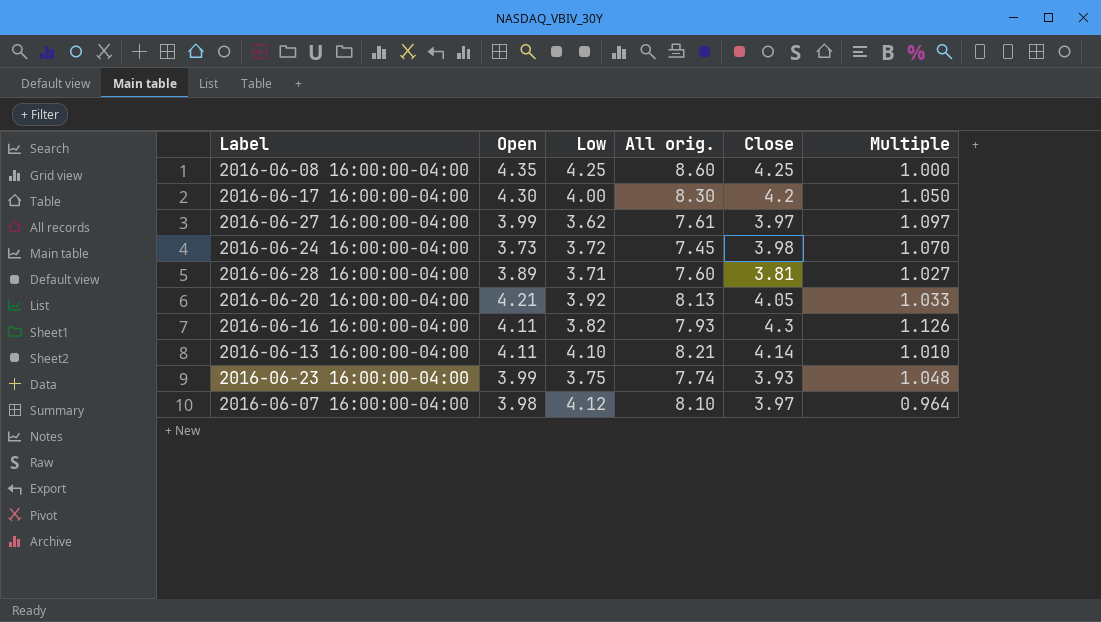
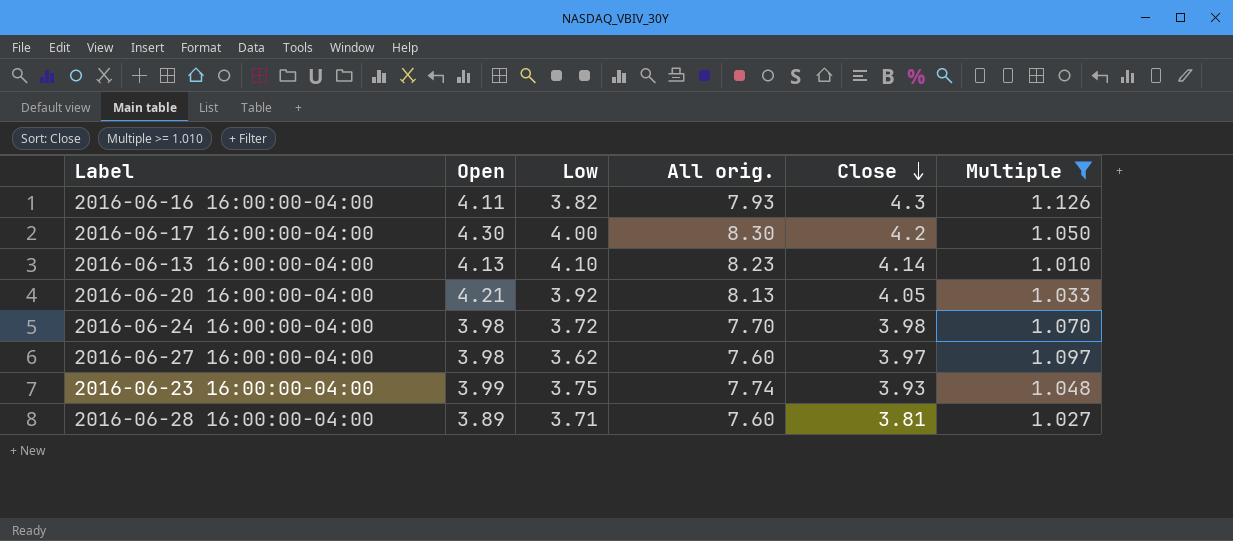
filter: none -> Multiple >= 1.010
row order: none -> Close descending
2016-06-13 16:00:00-04:00 | Open: 4.11 -> 4.13
2016-06-13 16:00:00-04:00 | All orig.: 8.21 -> 8.23
2016-06-24 16:00:00-04:00 | Open: 3.73 -> 3.98
2016-06-24 16:00:00-04:00 | All orig.: 7.45 -> 7.70
2016-06-27 16:00:00-04:00 | Open: 3.99 -> 3.98
2016-06-27 16:00:00-04:00 | All orig.: 7.61 -> 7.60

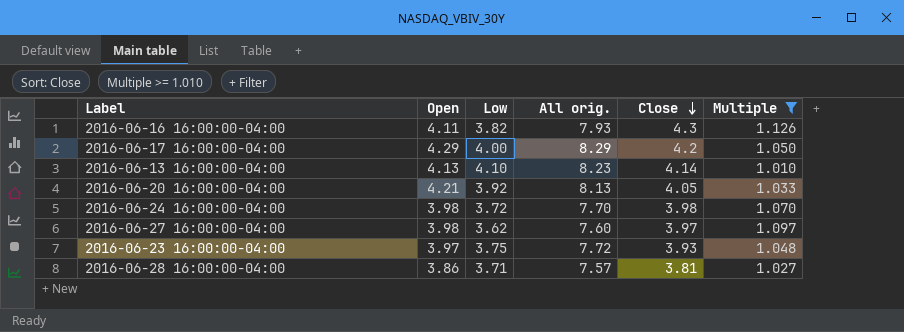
2016-06-17 16:00:00-04:00 | Open: 4.30 -> 4.29
2016-06-17 16:00:00-04:00 | All orig.: 8.30 -> 8.29
2016-06-23 16:00:00-04:00 | Open: 3.99 -> 3.97
2016-06-23 16:00:00-04:00 | All orig.: 7.74 -> 7.72
2016-06-28 16:00:00-04:00 | Open: 3.89 -> 3.86
2016-06-28 16:00:00-04:00 | All orig.: 7.60 -> 7.57

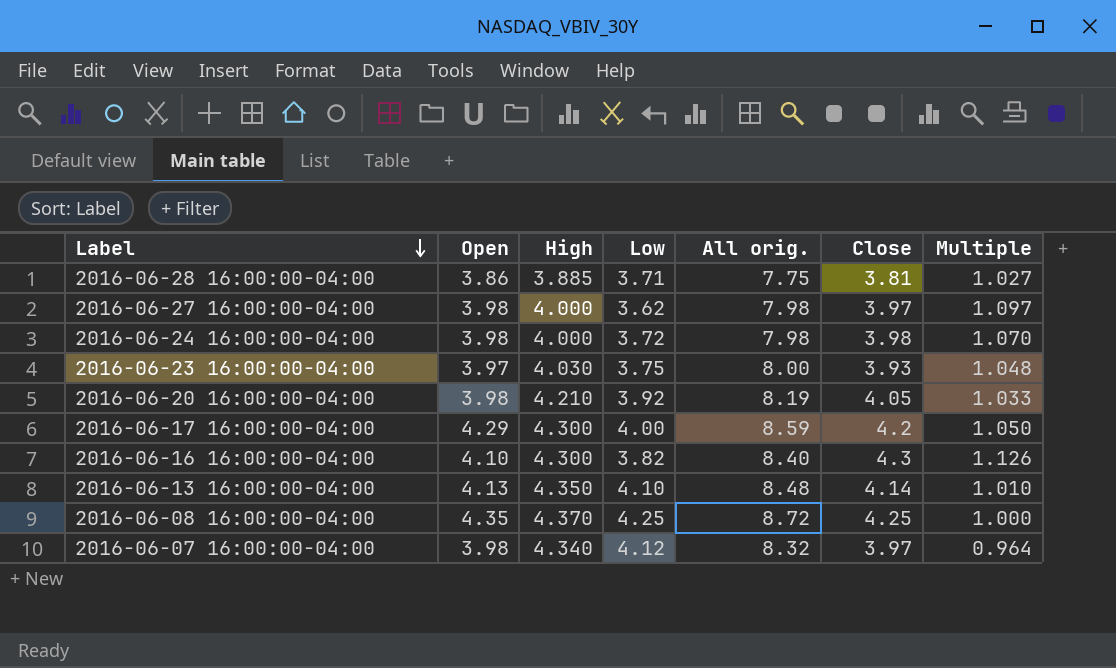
filter: Multiple >= 1.010 -> none
row order: Close descending -> Label descending
column High | position: none -> 3
column All orig. | formula: [Open] + [Low] -> [Open] + [High]
2016-06-20 16:00:00-04:00 | Open: 4.21 -> 3.98
2016-06-16 16:00:00-04:00 | Open: 4.11 -> 4.10

